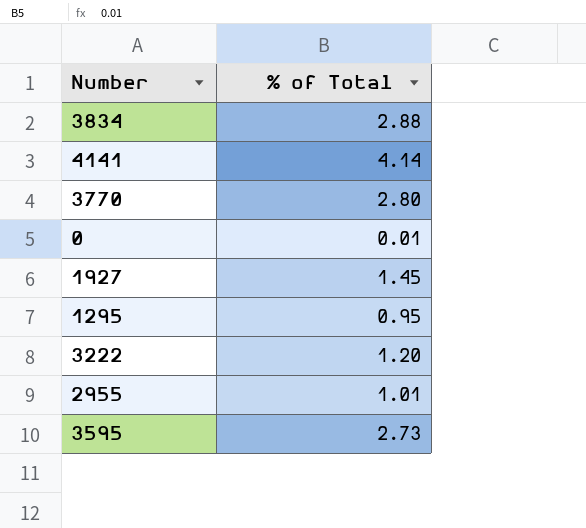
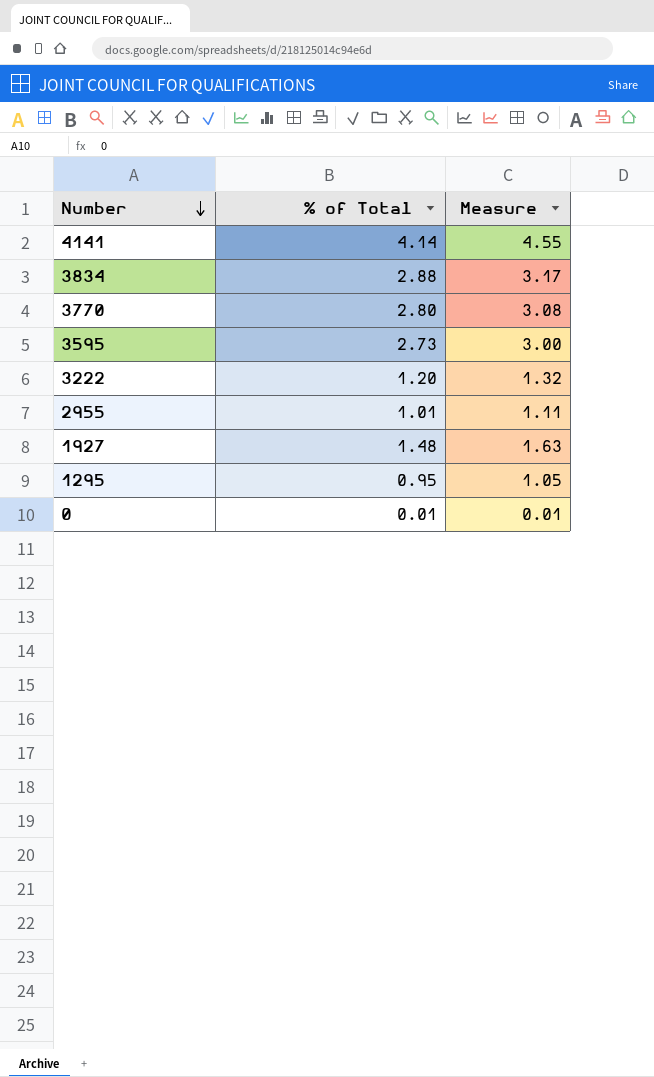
row order: none -> Number descending
column Measure | formula: none -> [% of Total] * 1.1
1927 | % of Total: 1.45 -> 1.48

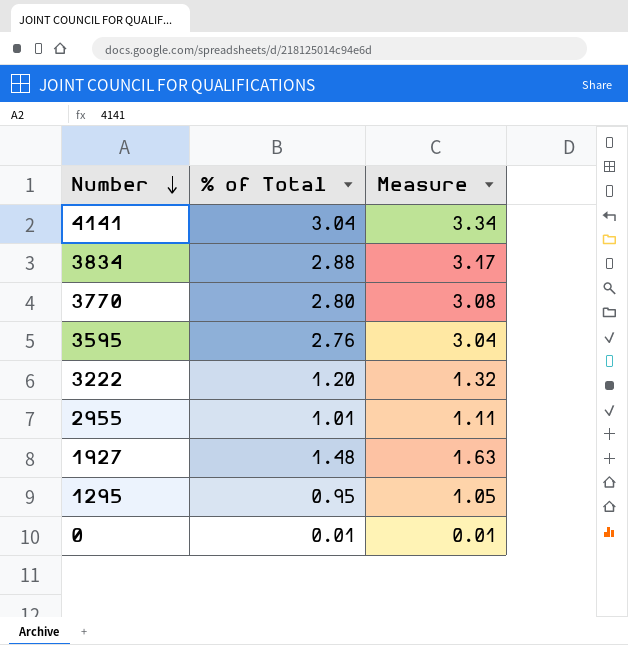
4141 | % of Total: 4.14 -> 3.04
4141 | Measure: 4.55 -> 3.34
3595 | % of Total: 2.73 -> 2.76
3595 | Measure: 3.00 -> 3.04

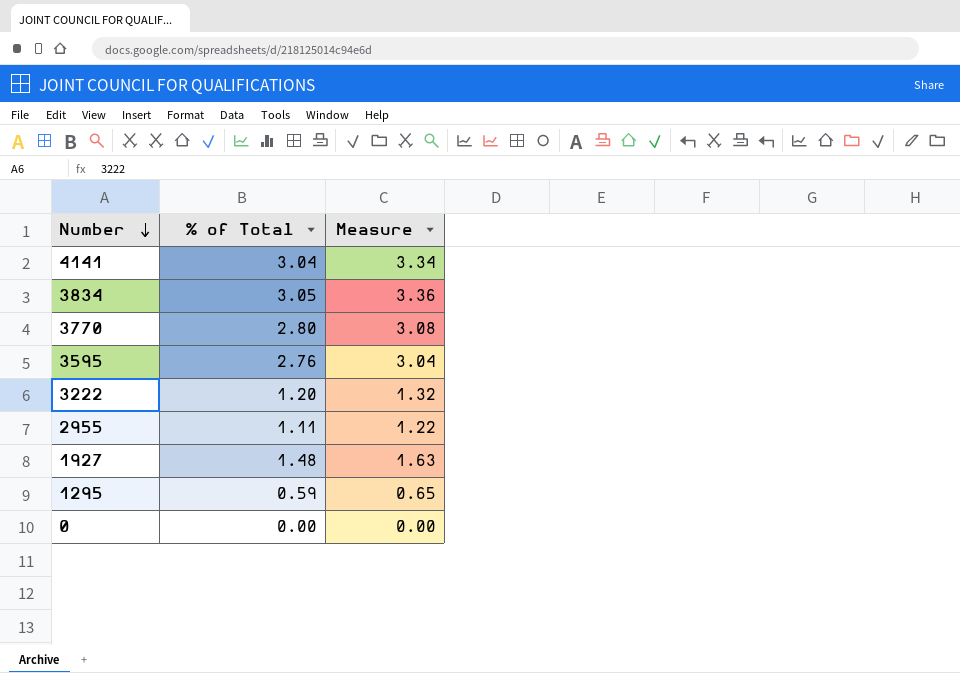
3834 | % of Total: 2.88 -> 3.05
3834 | Measure: 3.17 -> 3.36
2955 | % of Total: 1.01 -> 1.11
2955 | Measure: 1.11 -> 1.22
1295 | % of Total: 0.95 -> 0.59
1295 | Measure: 1.05 -> 0.65
0 | % of Total: 0.01 -> 0.00
0 | Measure: 0.01 -> 0.00

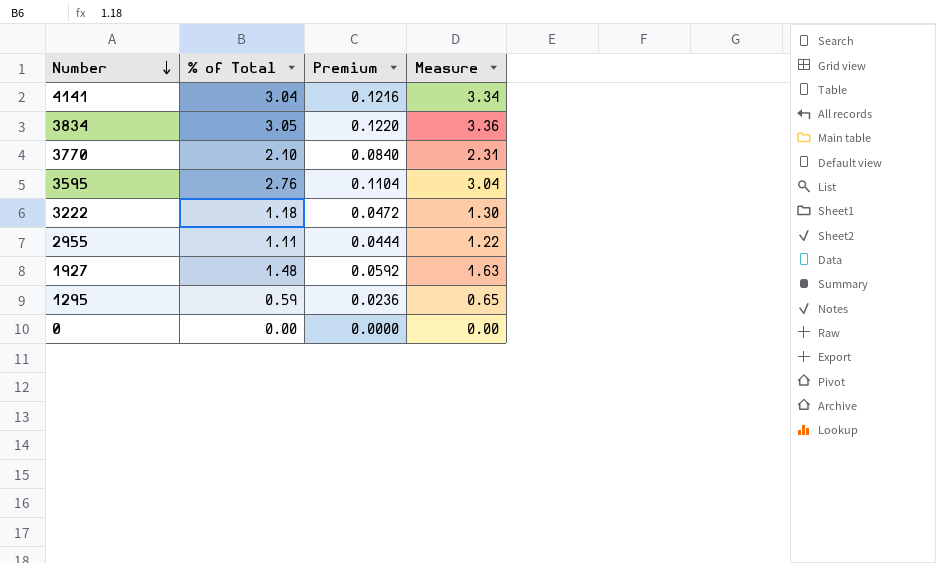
column Premium | formula: none -> [% of Total] * 0.04
3770 | % of Total: 2.80 -> 2.10
3770 | Measure: 3.08 -> 2.31
3222 | % of Total: 1.20 -> 1.18
3222 | Measure: 1.32 -> 1.30

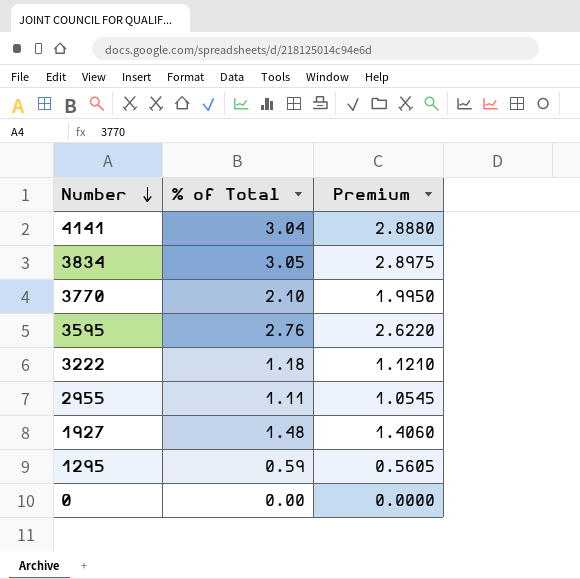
column Measure | formula: [% of Total] * 1.1 -> none
column Premium | formula: [% of Total] * 0.04 -> [% of Total] * 0.95

